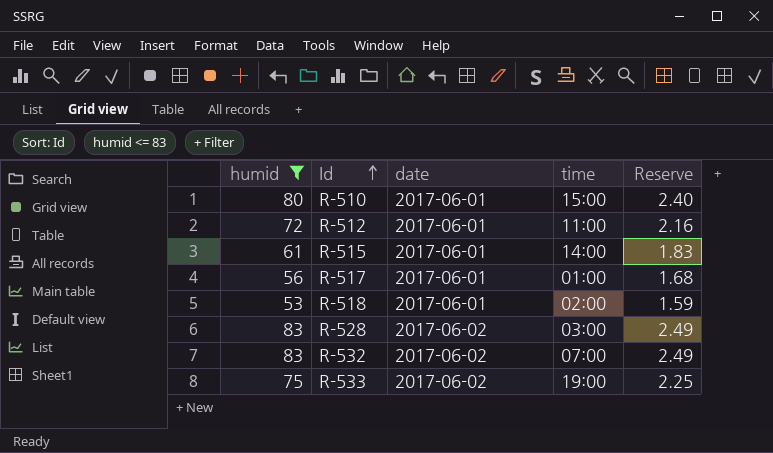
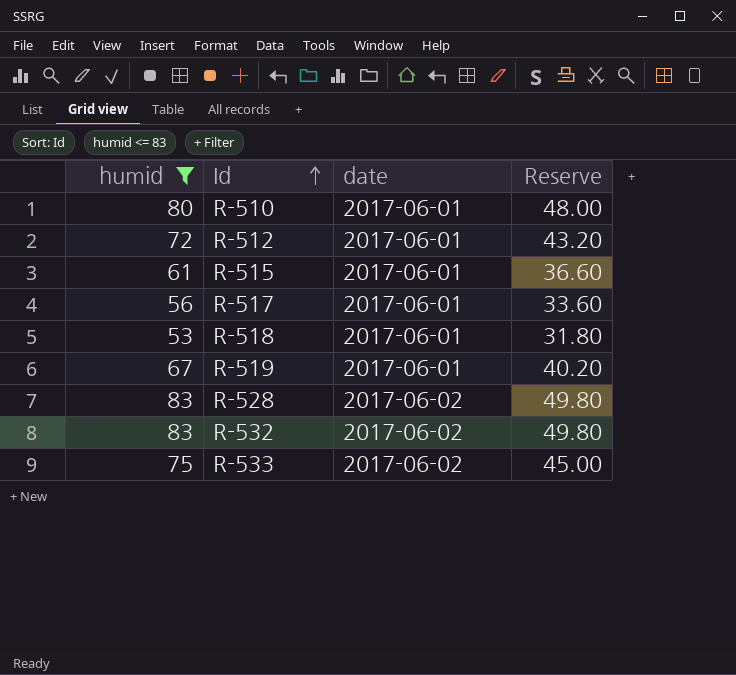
column time | position: 4 -> none
column Reserve | formula: [humid] * 0.03 -> [humid] * 0.6
row R-519: none -> 67 | 2017-06-01 | 40.20

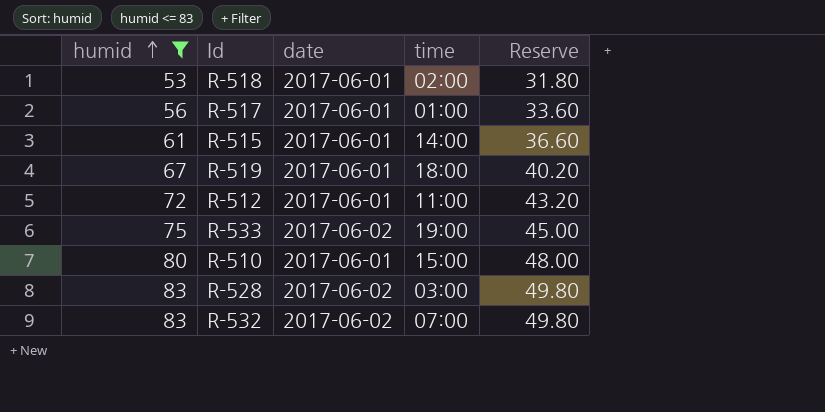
row order: Id ascending -> humid ascending
column time | position: none -> 4

